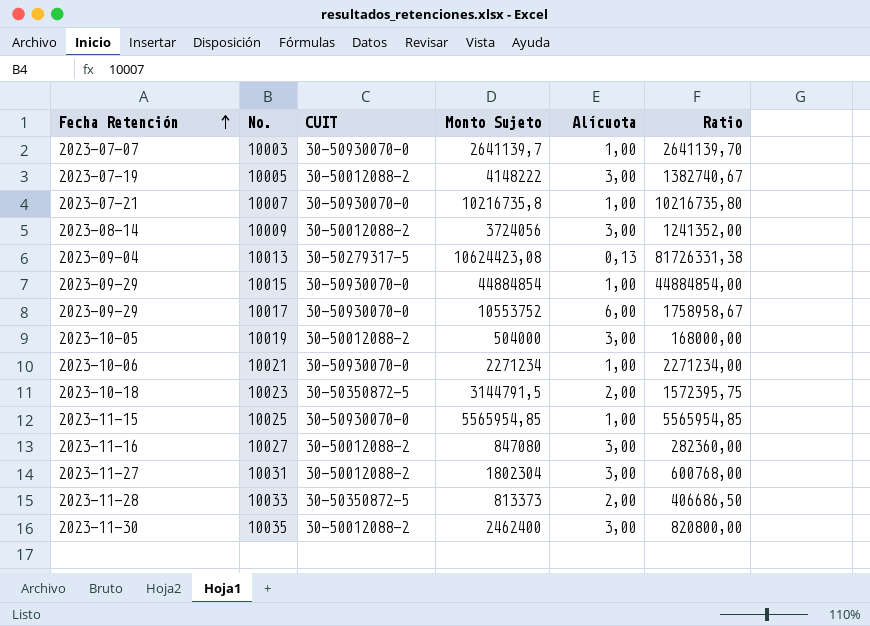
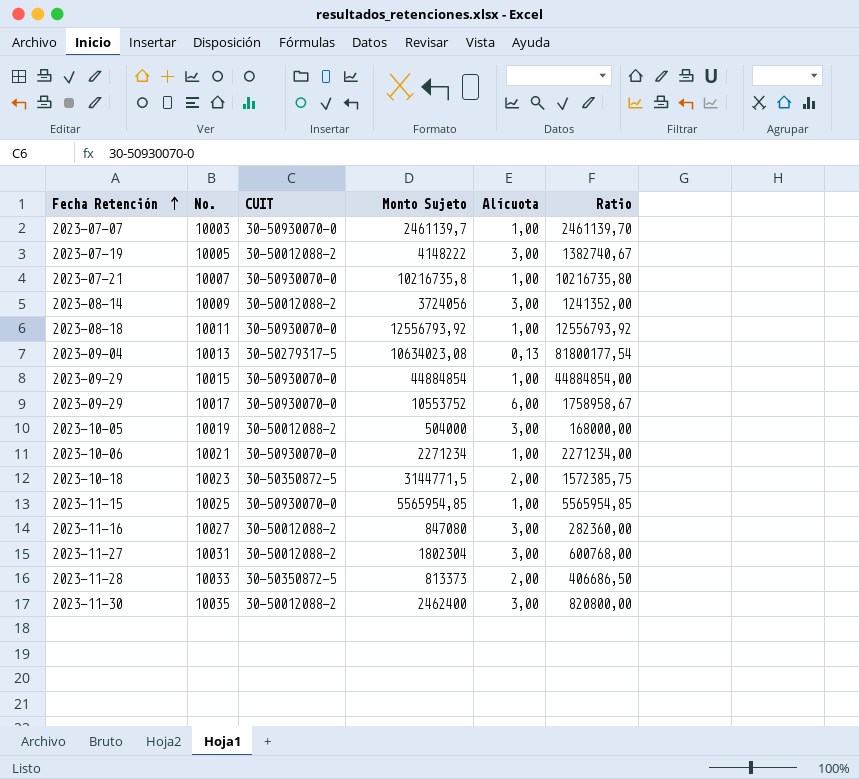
10003 | Monto Sujeto: 2641139,7 -> 2461139,7
10003 | Ratio: 2641139,70 -> 2461139,70
row 10011: none -> 2023-08-18 | 30-50930070-0 | 12556793,92 | 1,00 | 12556793,92
10013 | Monto Sujeto: 10624423,08 -> 10634023,08
10013 | Ratio: 81726331,38 -> 81800177,54
10023 | Monto Sujeto: 3144791,5 -> 3144771,5
10023 | Ratio: 1572395,75 -> 1572385,75

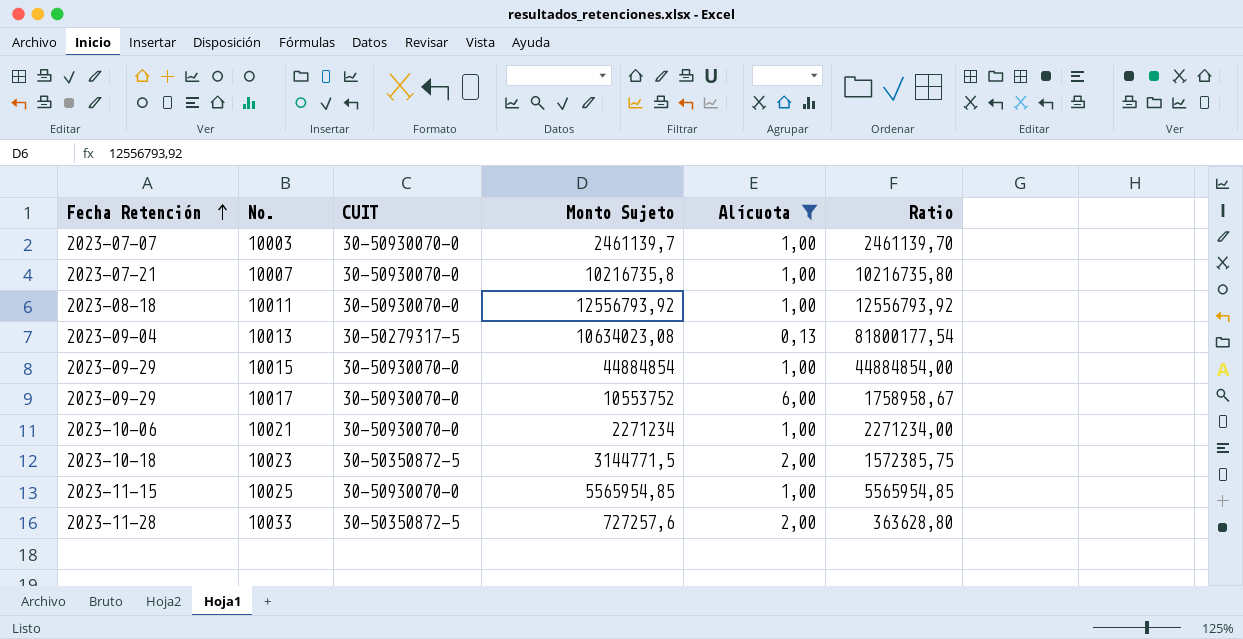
filter: none -> Alícuota != 3,00
10033 | Monto Sujeto: 813373 -> 727257,6
10033 | Ratio: 406686,50 -> 363628,80

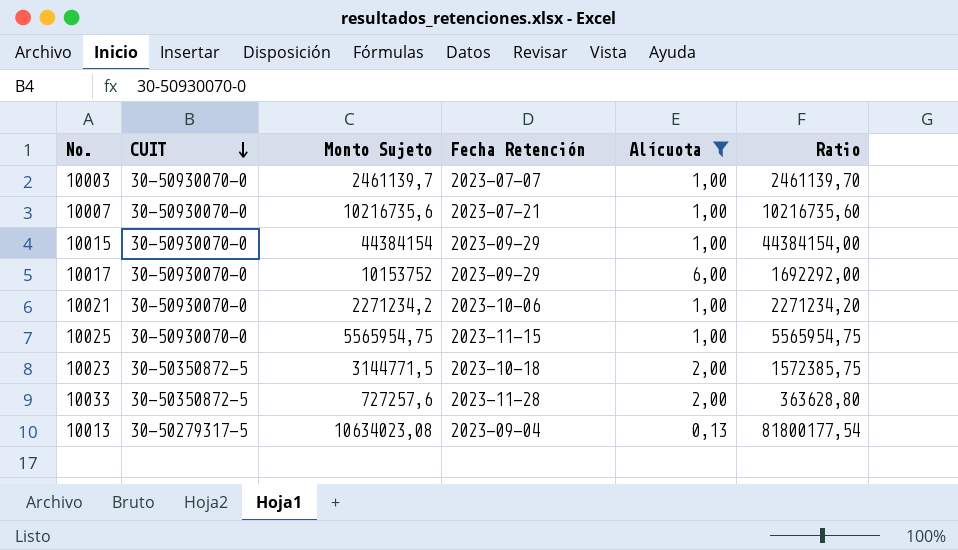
row order: Fecha Retención ascending -> CUIT descending
column Fecha Retención | position: 1 -> 4
row 10011: 2023-08-18 | 30-50930070-0 | 12556793,92 | 1,00 | 12556793,92 -> none
10007 | Monto Sujeto: 10216735,8 -> 10216735,6
10007 | Ratio: 10216735,80 -> 10216735,60
10015 | Monto Sujeto: 44884854 -> 44384154
10015 | Ratio: 44884854,00 -> 44384154,00
10017 | Monto Sujeto: 10553752 -> 10153752
10017 | Ratio: 1758958,67 -> 1692292,00
10021 | Monto Sujeto: 2271234 -> 2271234,2
10021 | Ratio: 2271234,00 -> 2271234,20
10025 | Monto Sujeto: 5565954,85 -> 5565954,75
10025 | Ratio: 5565954,85 -> 5565954,75

